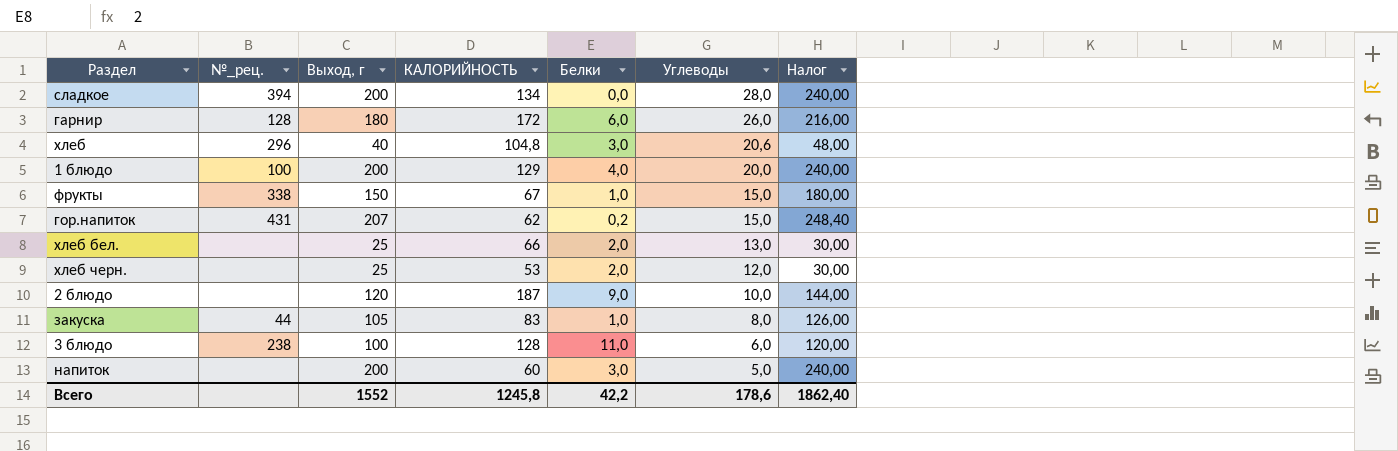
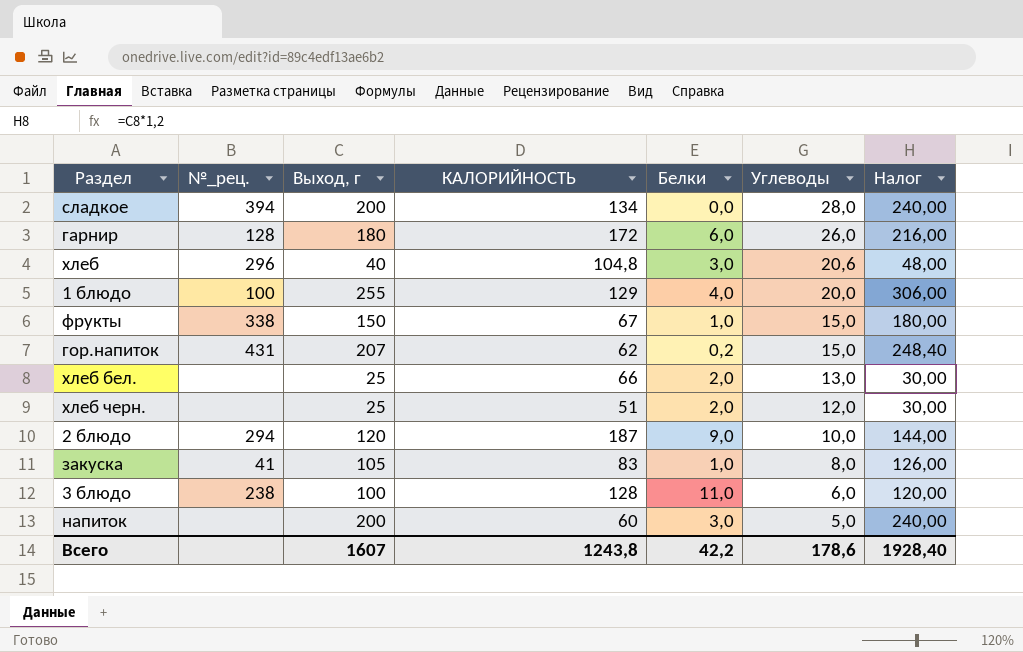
1 блюдо | Выход, г: 200 -> 255
1 блюдо | Налог: 240,00 -> 306,00
хлеб черн. | КАЛОРИЙНОСТЬ: 53 -> 51
2 блюдо | №_рец.: none -> 294
закуска | №_рец.: 44 -> 41
Всего | Выход, г: 1552 -> 1607
Всего | КАЛОРИЙНОСТЬ: 1245,8 -> 1243,8
Всего | Налог: 1862,40 -> 1928,40

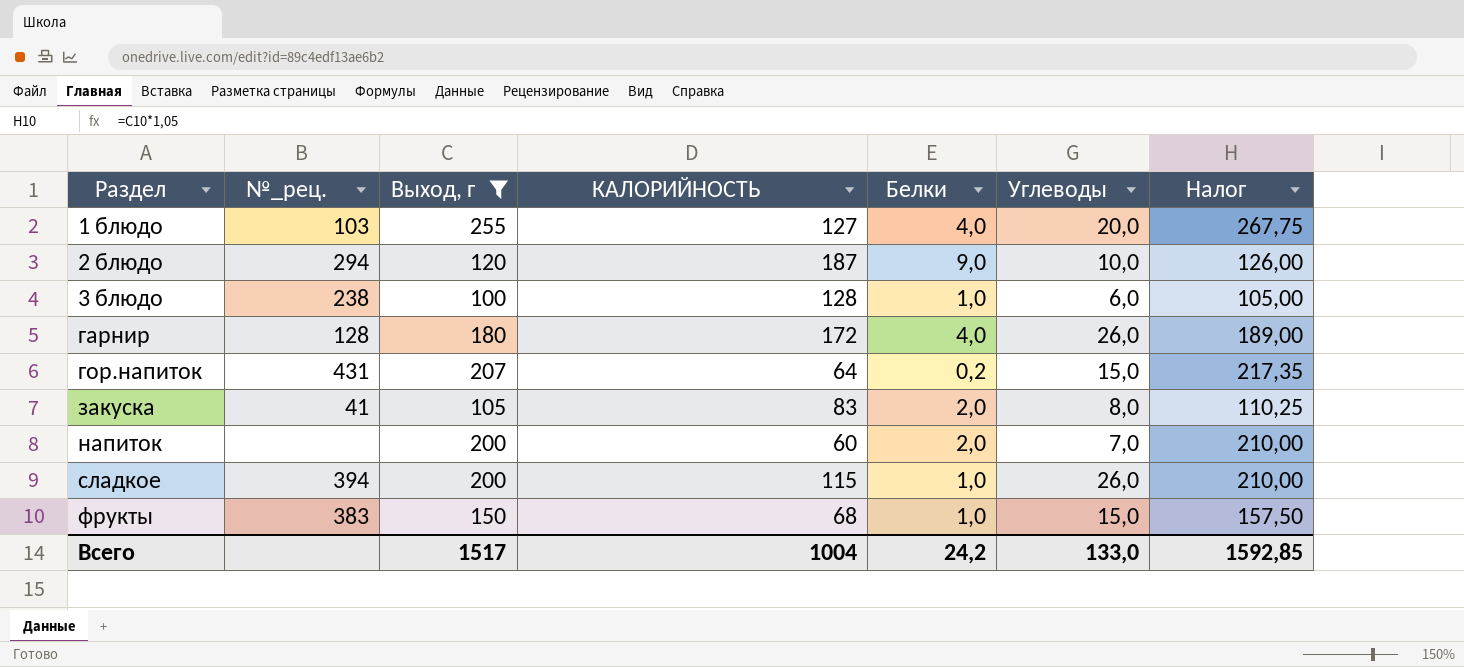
filter: none -> Выход, г >= 100
row order: Углеводы descending -> Раздел ascending
column Налог | formula: [Выход, г] * 1,2 -> [Выход, г] * 1,05
1 блюдо | №_рец.: 100 -> 103
1 блюдо | КАЛОРИЙНОСТЬ: 129 -> 127
3 блюдо | Белки: 11,0 -> 1,0
гарнир | Белки: 6,0 -> 4,0
гор.напиток | КАЛОРИЙНОСТЬ: 62 -> 64
закуска | Белки: 1,0 -> 2,0
напиток | Белки: 3,0 -> 2,0
напиток | Углеводы: 5,0 -> 7,0
сладкое | КАЛОРИЙНОСТЬ: 134 -> 115
сладкое | Белки: 0,0 -> 1,0
сладкое | Углеводы: 28,0 -> 26,0
фрукты | №_рец.: 338 -> 383
фрукты | КАЛОРИЙНОСТЬ: 67 -> 68
Всего | Выход, г: 1607 -> 1517
Всего | КАЛОРИЙНОСТЬ: 1243,8 -> 1004
Всего | Белки: 42,2 -> 24,2
Всего | Углеводы: 178,6 -> 133,0
Всего | Налог: 1928,40 -> 1592,85

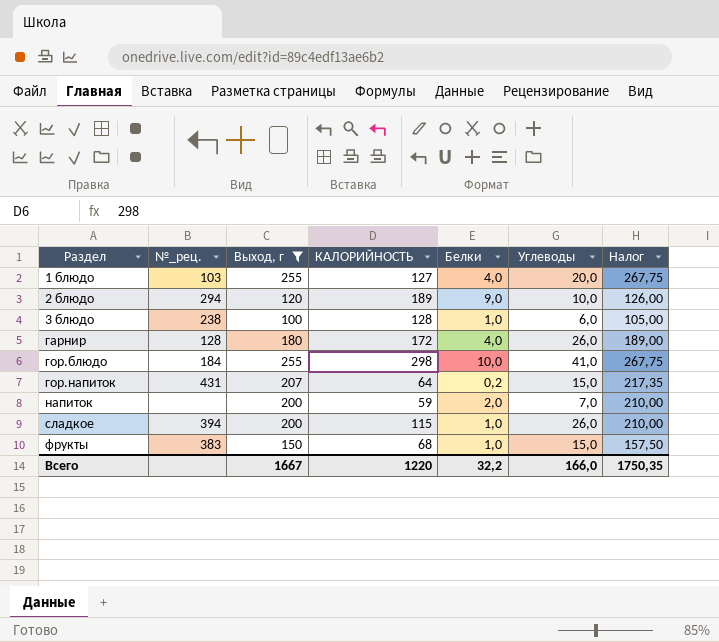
row закуска: 41 | 105 | 83 | 2,0 | 8,0 | 110,25 -> none
2 блюдо | КАЛОРИЙНОСТЬ: 187 -> 189
row гор.блюдо: none -> 184 | 255 | 298 | 10,0 | 41,0 | 267,75
напиток | КАЛОРИЙНОСТЬ: 60 -> 59
Всего | Выход, г: 1517 -> 1667
Всего | КАЛОРИЙНОСТЬ: 1004 -> 1220
Всего | Белки: 24,2 -> 32,2
Всего | Углеводы: 133,0 -> 166,0
Всего | Налог: 1592,85 -> 1750,35

